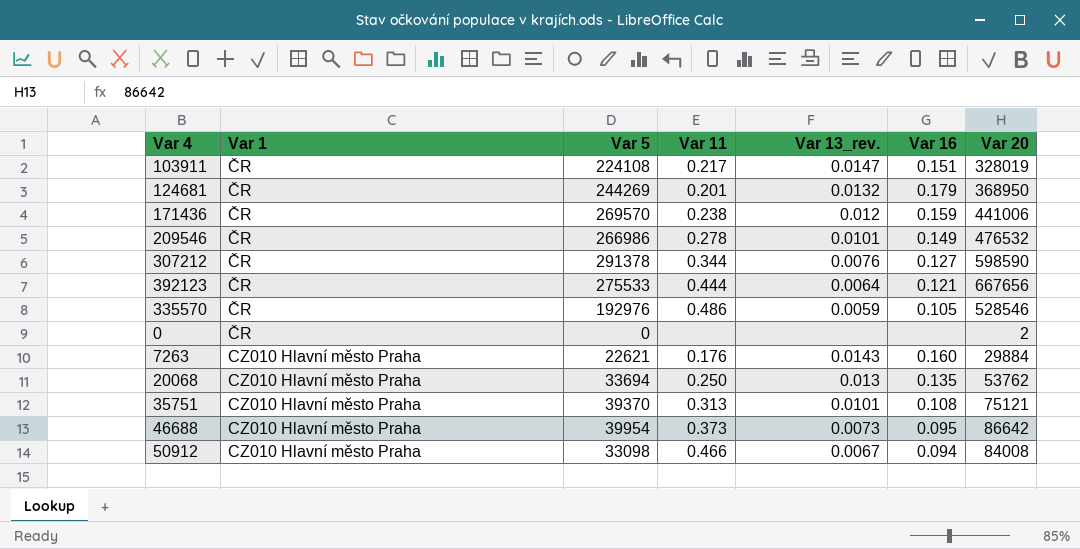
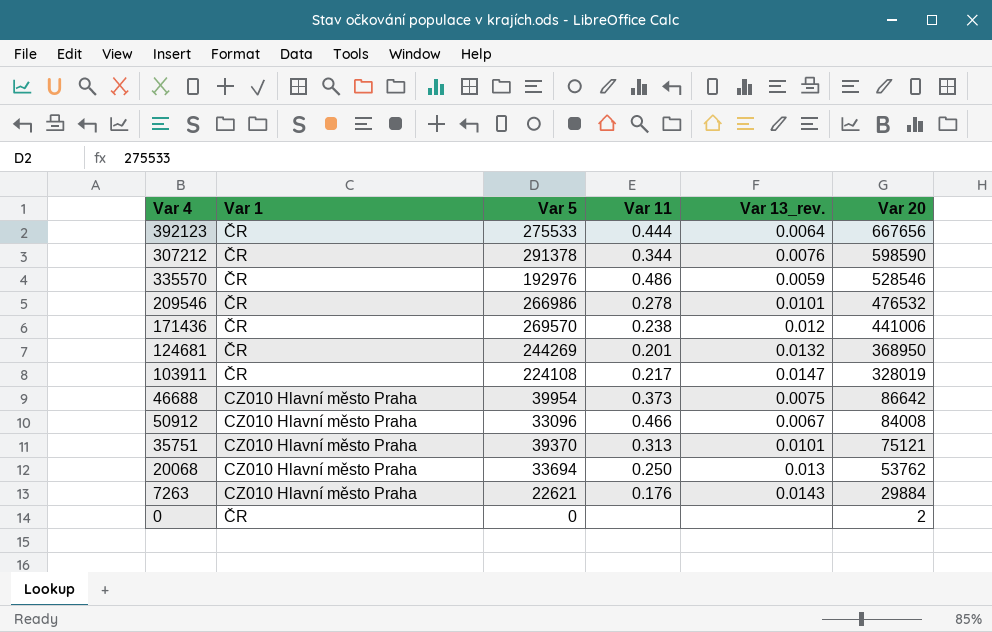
row order: Var 1 ascending -> Var 20 descending
column Var 16 | position: 6 -> none
46688 | Var 13_rev.: 0.0073 -> 0.0075
50912 | Var 5: 33098 -> 33096

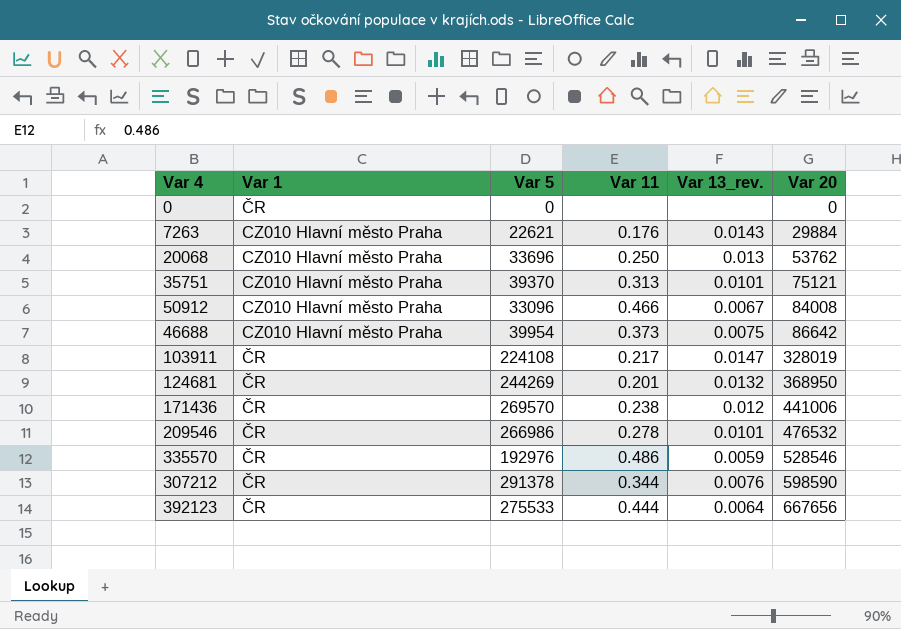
row order: Var 20 descending -> Var 20 ascending
0 | Var 20: 2 -> 0
20068 | Var 5: 33694 -> 33696

